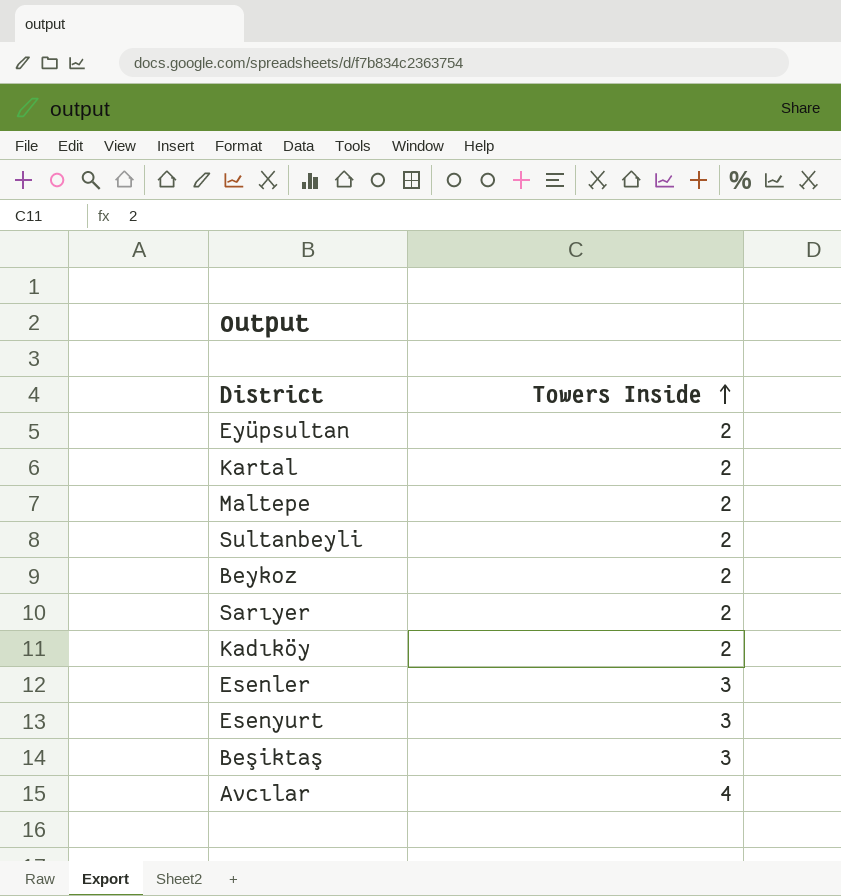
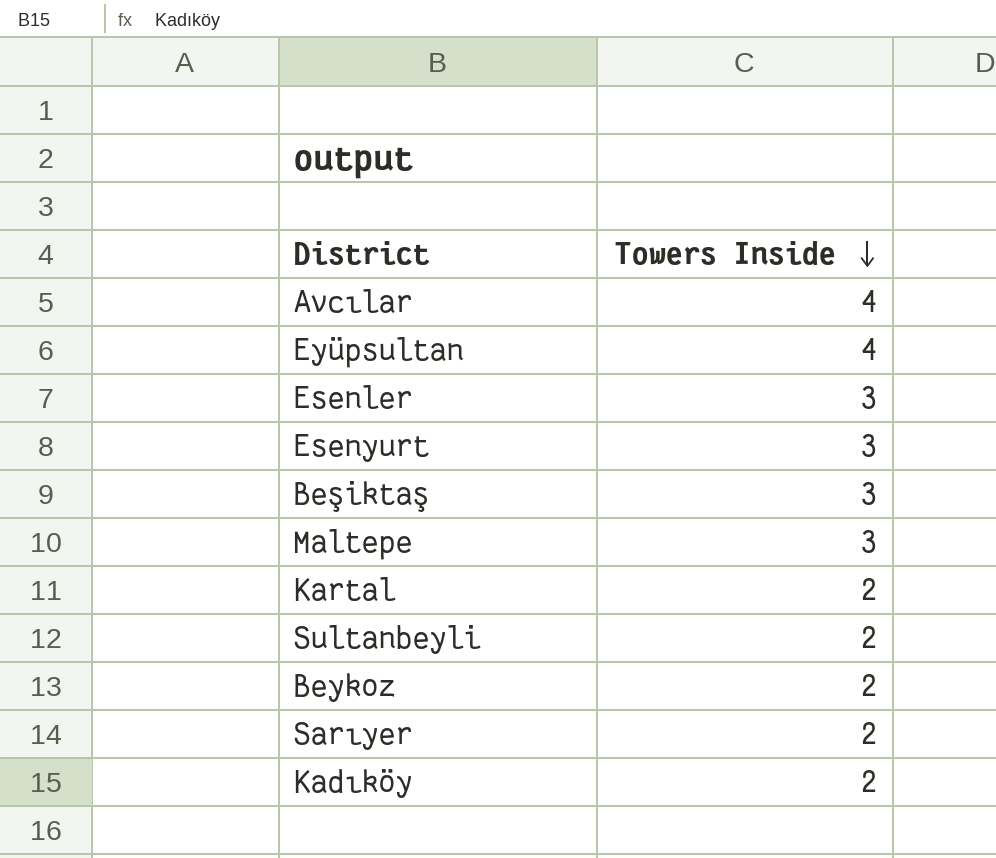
row order: Towers Inside ascending -> Towers Inside descending
Eyüpsultan | Towers Inside: 2 -> 4
Maltepe | Towers Inside: 2 -> 3

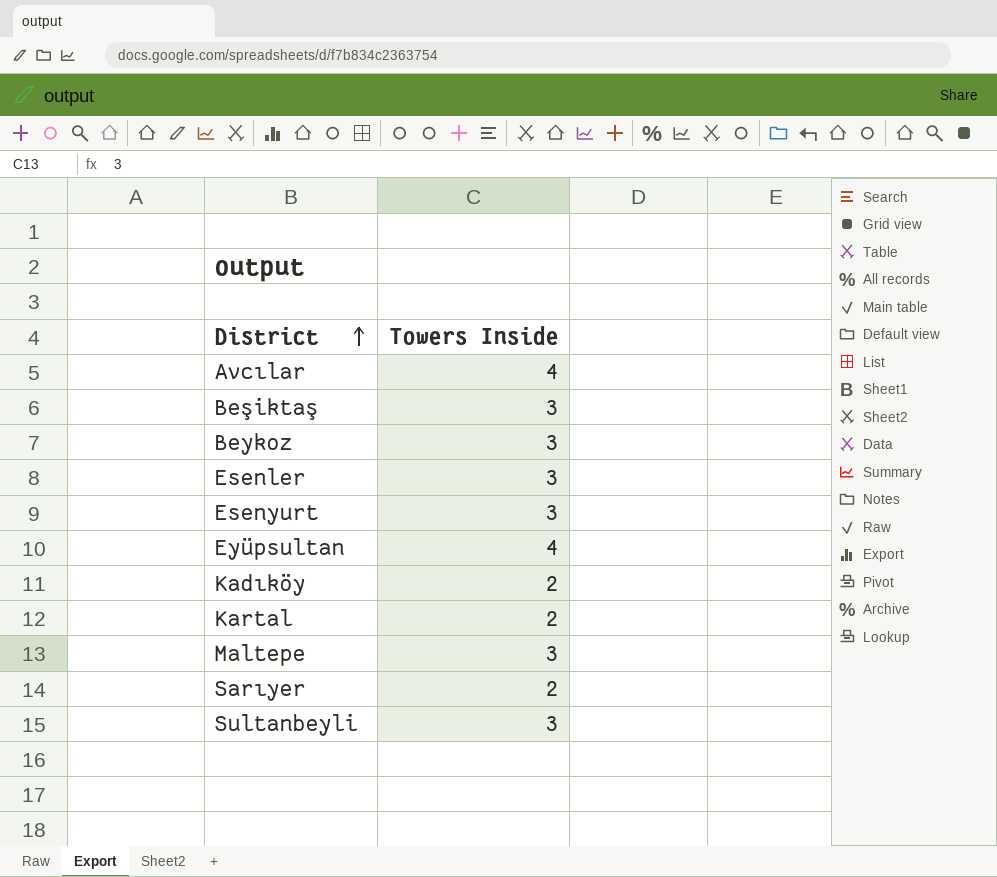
row order: Towers Inside descending -> District ascending
Beykoz | Towers Inside: 2 -> 3
Sultanbeyli | Towers Inside: 2 -> 3

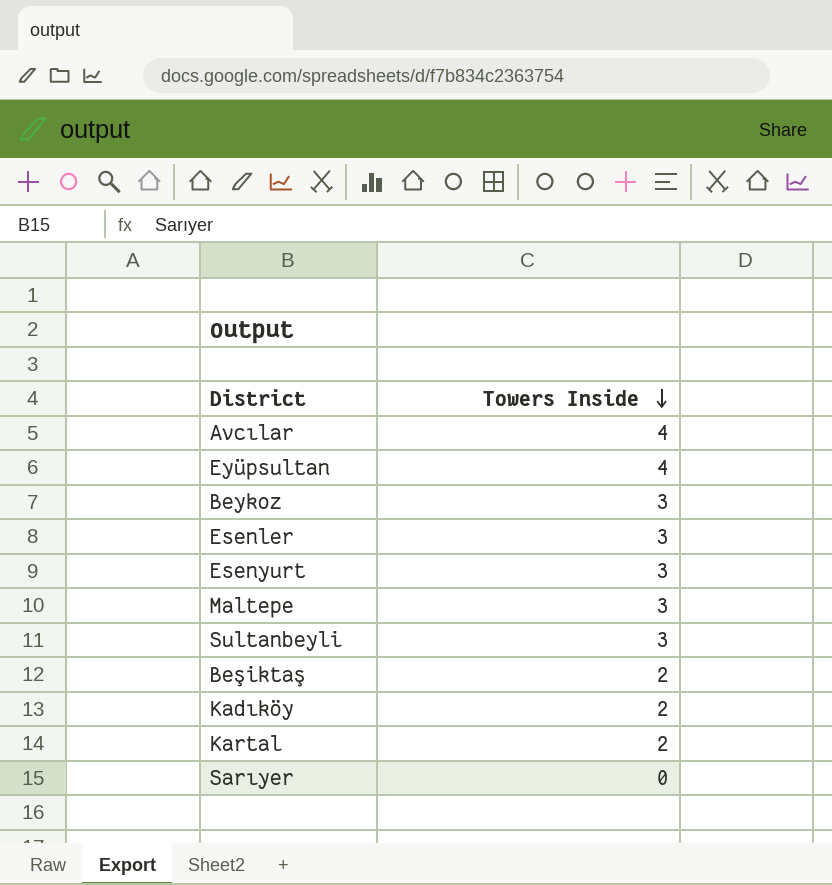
row order: District ascending -> Towers Inside descending
Beşiktaş | Towers Inside: 3 -> 2
Sarıyer | Towers Inside: 2 -> 0

